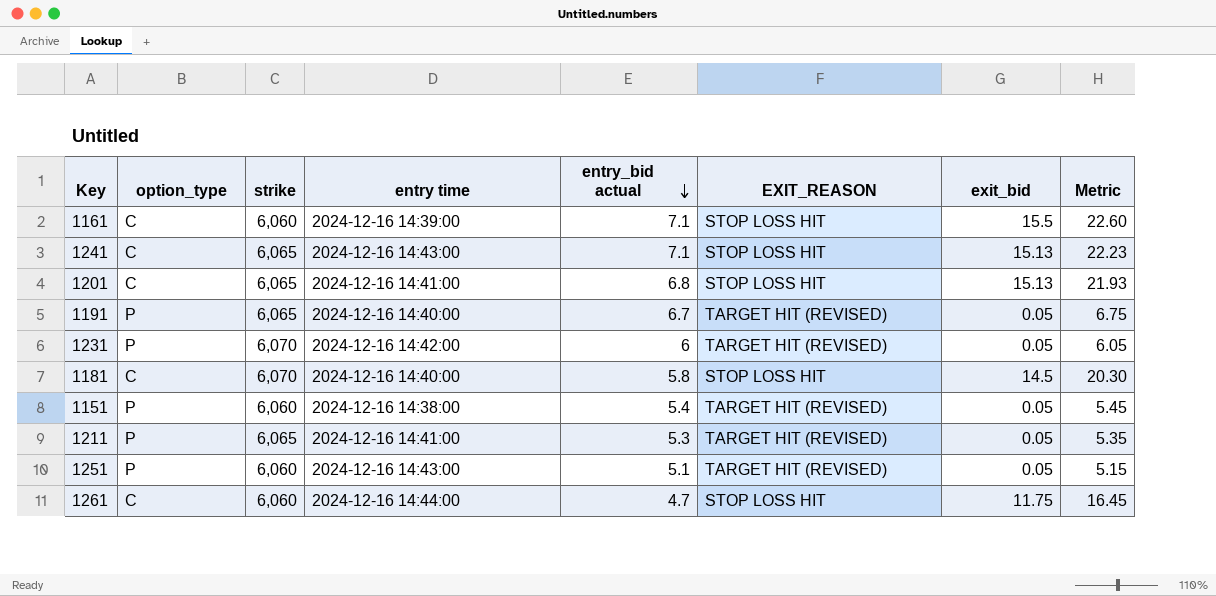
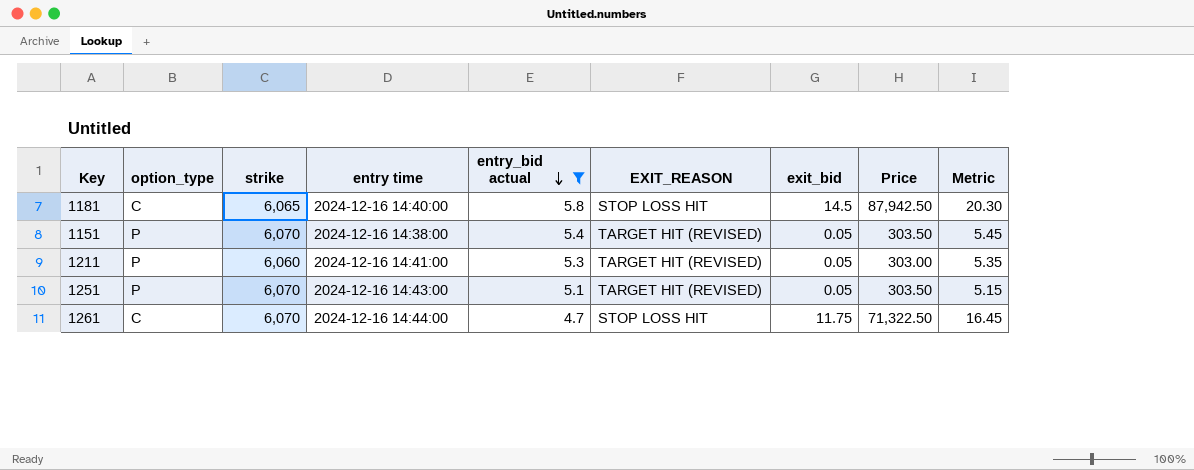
filter: none -> entry_bid actual <= 5.8
column Price | formula: none -> [strike] * [exit_bid]
1181 | strike: 6,070 -> 6,065
1151 | strike: 6,060 -> 6,070
1211 | strike: 6,065 -> 6,060
1251 | strike: 6,060 -> 6,070
1261 | strike: 6,060 -> 6,070

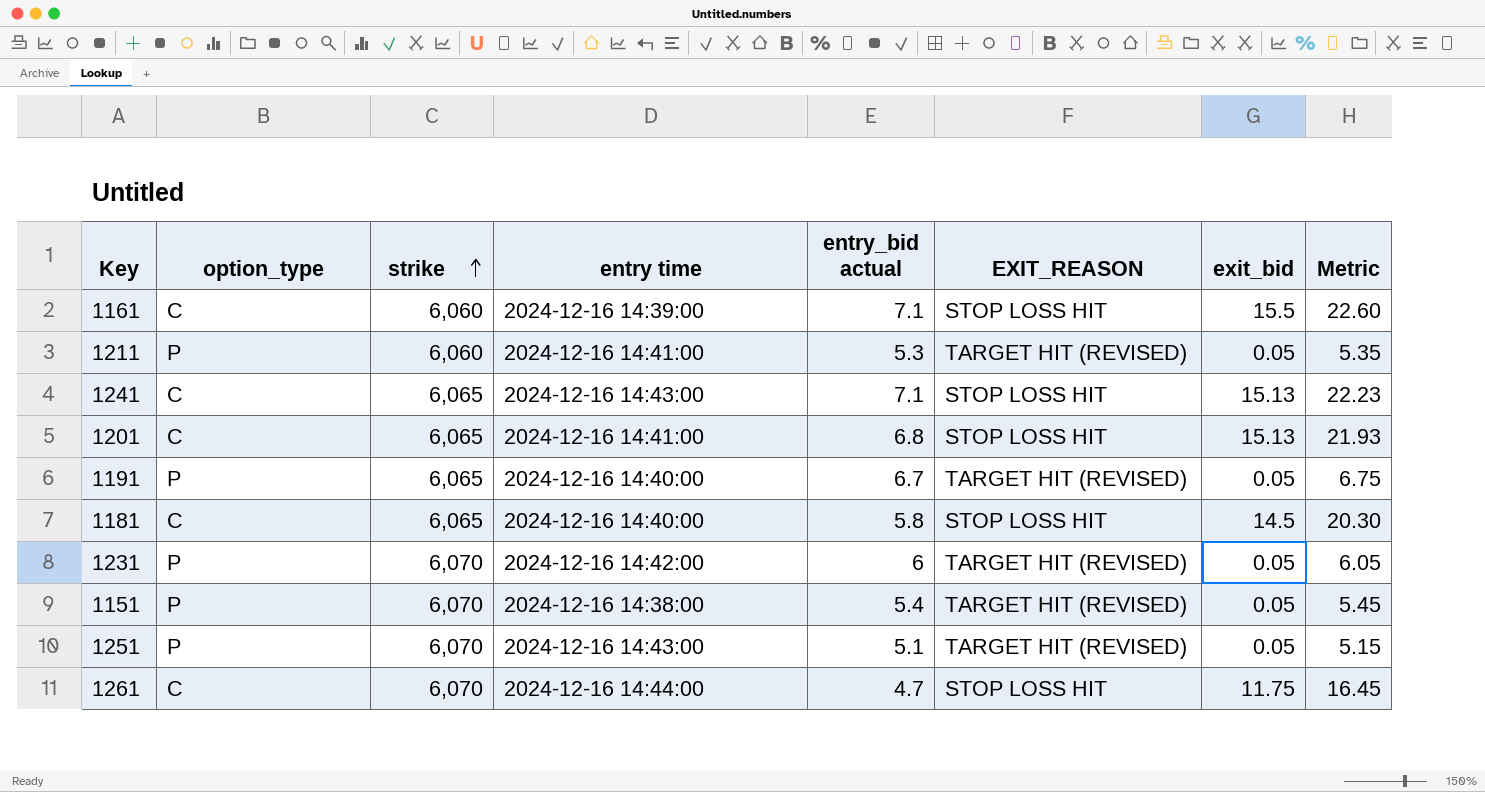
filter: entry_bid actual <= 5.8 -> none
row order: entry_bid actual descending -> strike ascending
column Price | formula: [strike] * [exit_bid] -> none

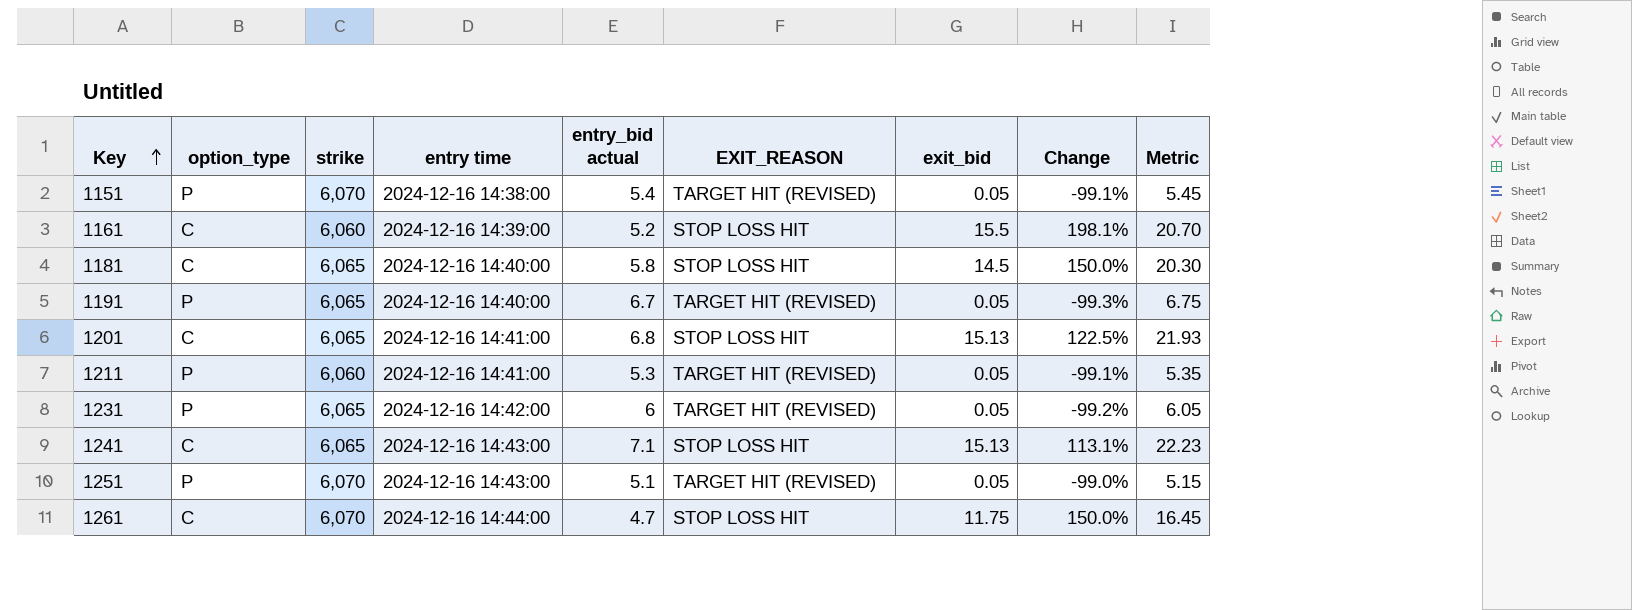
row order: strike ascending -> Key ascending
column Change | formula: none -> ([exit_bid] - [entry_bid actual]) / [entry_bid actual]
1161 | entry_bid actual: 7.1 -> 5.2
1161 | Metric: 22.60 -> 20.70
1231 | strike: 6,070 -> 6,065

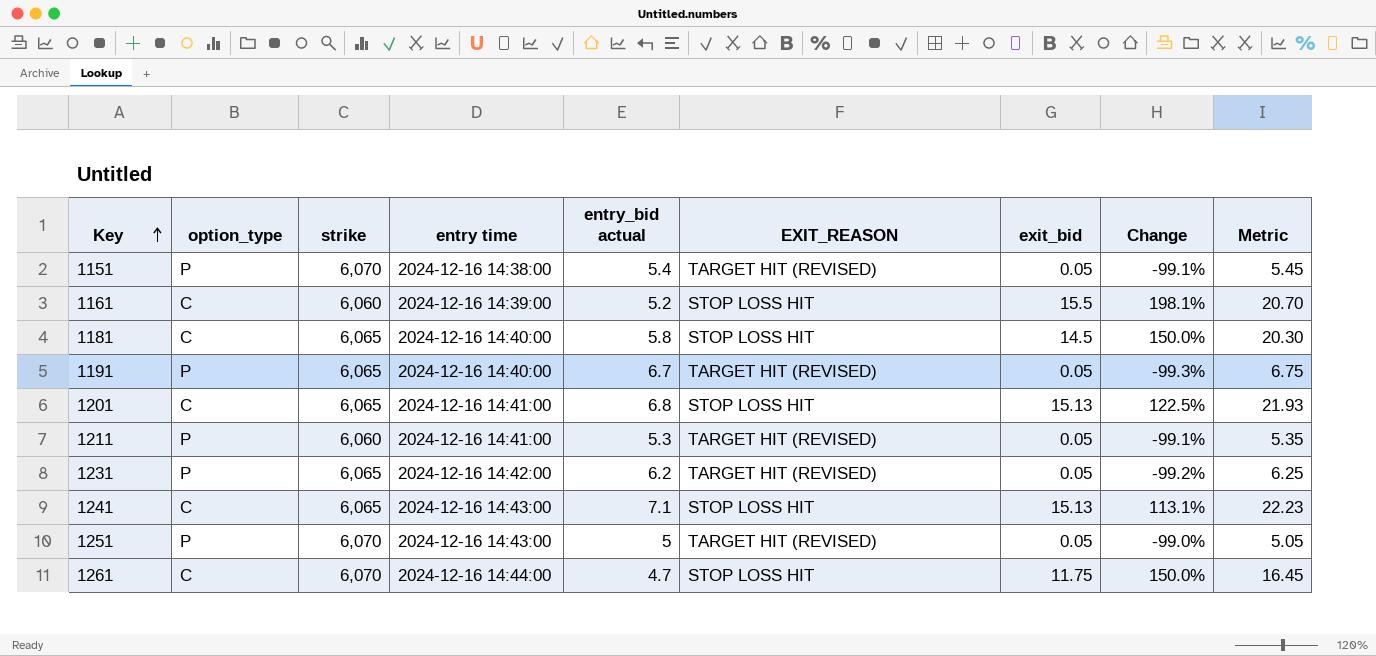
1231 | entry_bid actual: 6 -> 6.2
1231 | Metric: 6.05 -> 6.25
1251 | entry_bid actual: 5.1 -> 5
1251 | Metric: 5.15 -> 5.05

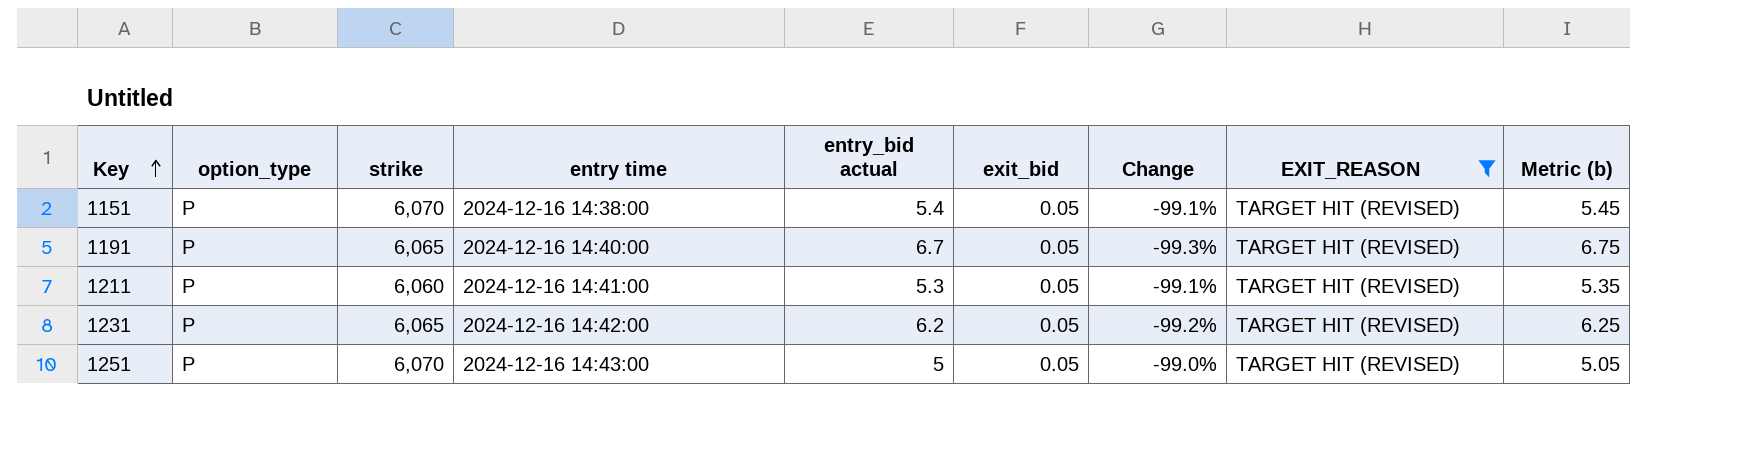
filter: none -> EXIT_REASON = TARGET HIT (REVISED)
column EXIT_REASON | position: 6 -> 8
column name: Metric -> Metric (b)

